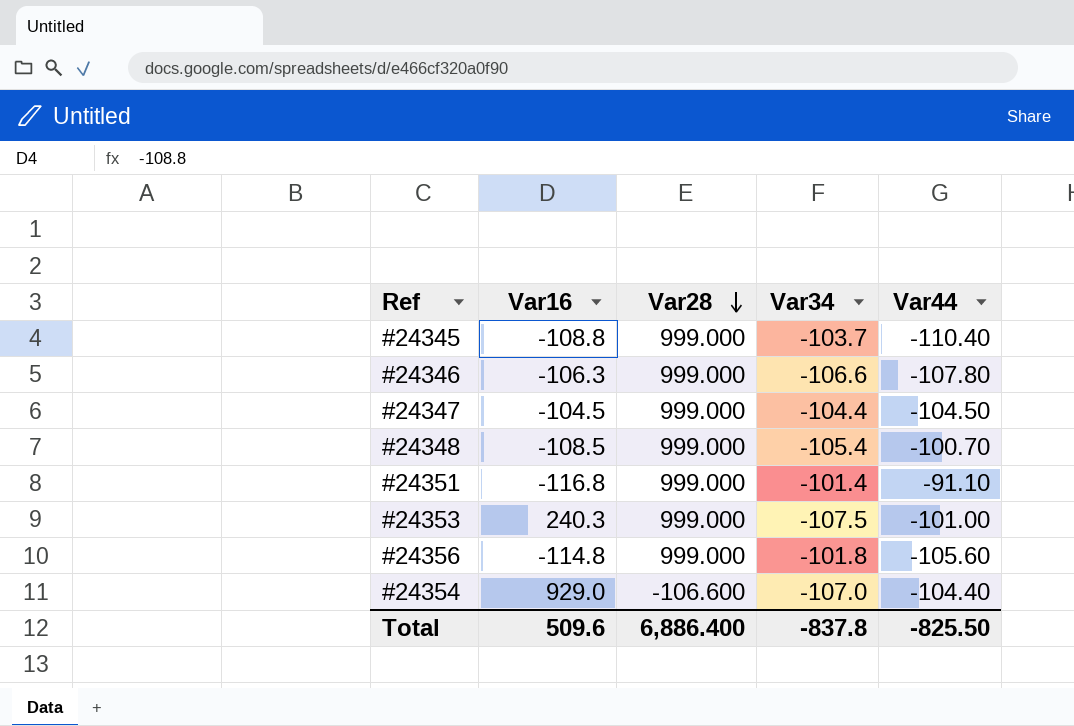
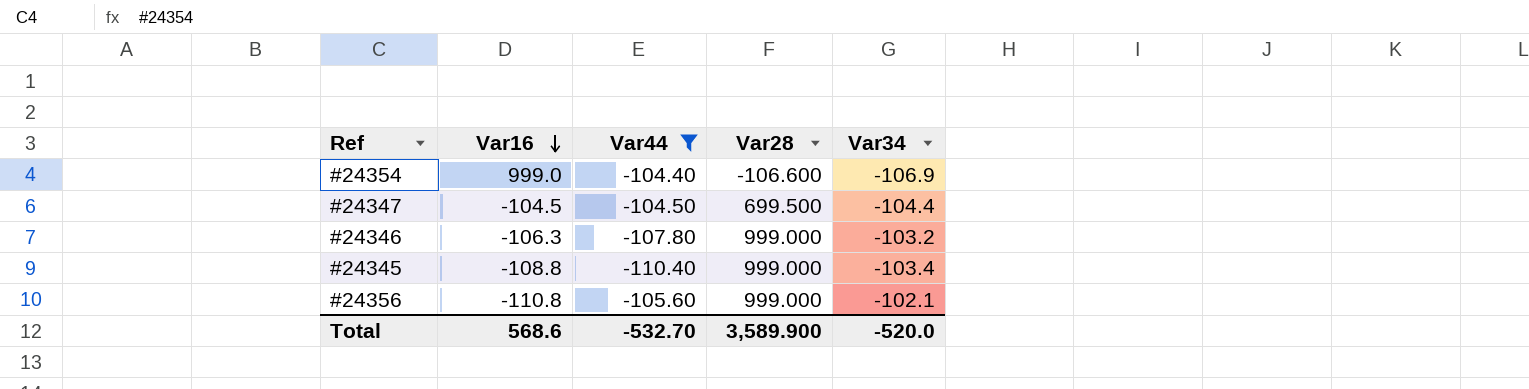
filter: none -> Var44 <= -104.40
row order: Var28 descending -> Var16 descending
column Var44 | position: 5 -> 3
#24354 | Var16: 929.0 -> 999.0
#24354 | Var34: -107.0 -> -106.9
#24347 | Var28: 999.000 -> 699.500
#24346 | Var34: -106.6 -> -103.2
#24345 | Var34: -103.7 -> -103.4
#24356 | Var16: -114.8 -> -110.8
#24356 | Var34: -101.8 -> -102.1
Total | Var16: 509.6 -> 568.6
Total | Var44: -825.50 -> -532.70
Total | Var28: 6,886.400 -> 3,589.900
Total | Var34: -837.8 -> -520.0

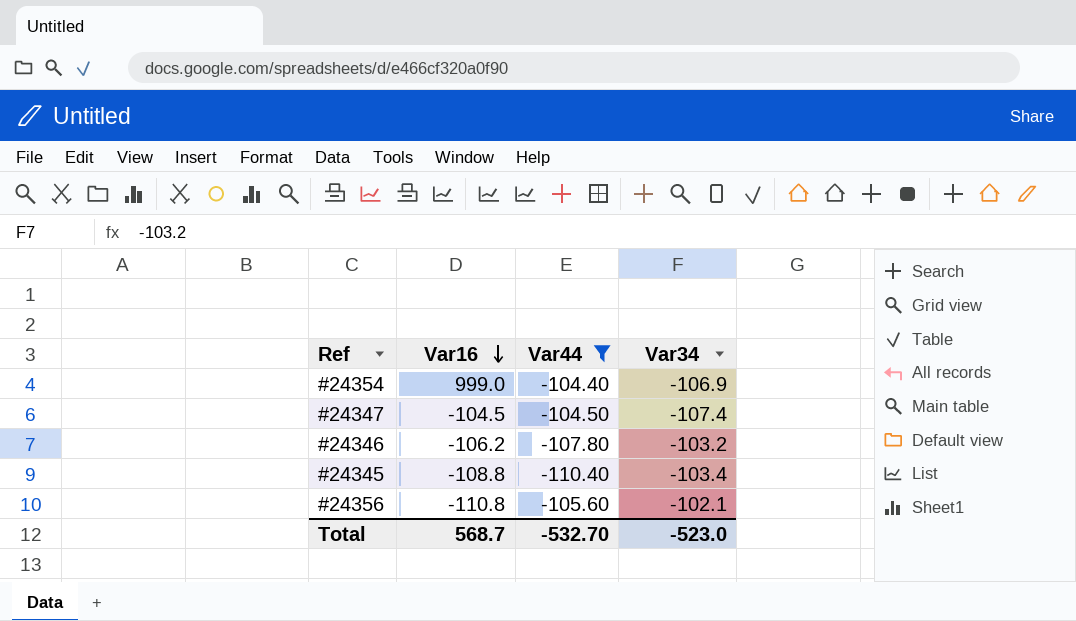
column Var28 | position: 4 -> none
#24347 | Var34: -104.4 -> -107.4
#24346 | Var16: -106.3 -> -106.2
Total | Var16: 568.6 -> 568.7
Total | Var34: -520.0 -> -523.0

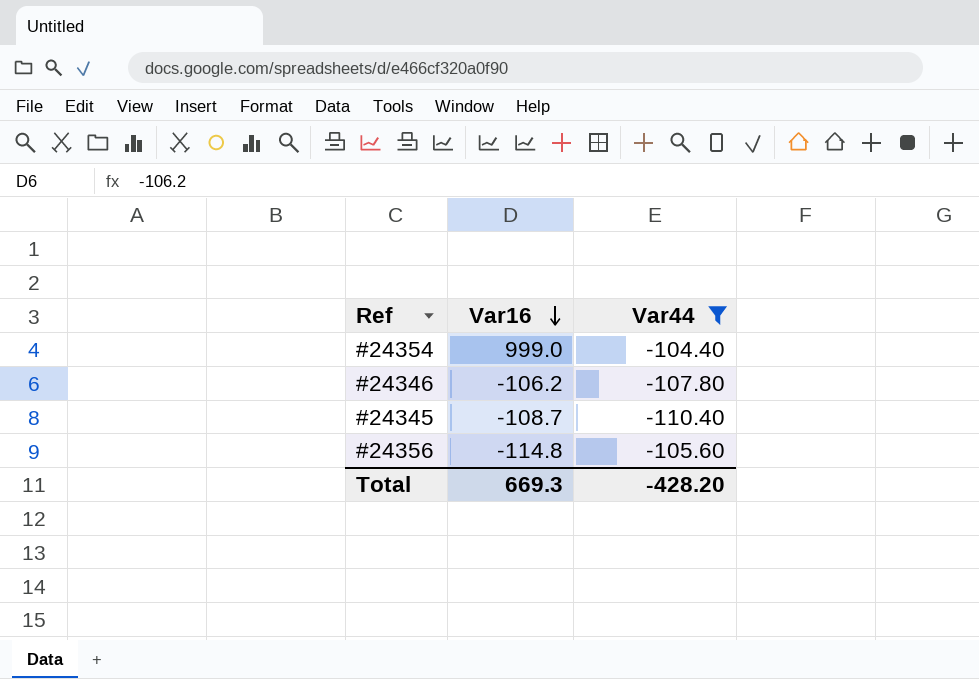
column Var34 | position: 4 -> none
row #24347: -104.5 | -104.50 | -107.4 -> none
#24345 | Var16: -108.8 -> -108.7
#24356 | Var16: -110.8 -> -114.8
Total | Var16: 568.7 -> 669.3
Total | Var44: -532.70 -> -428.20

